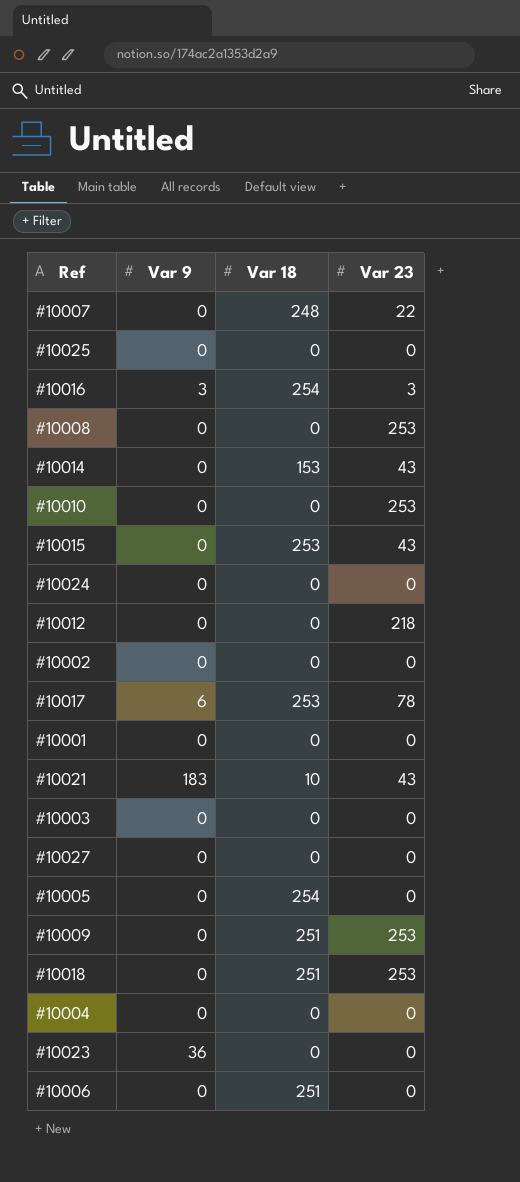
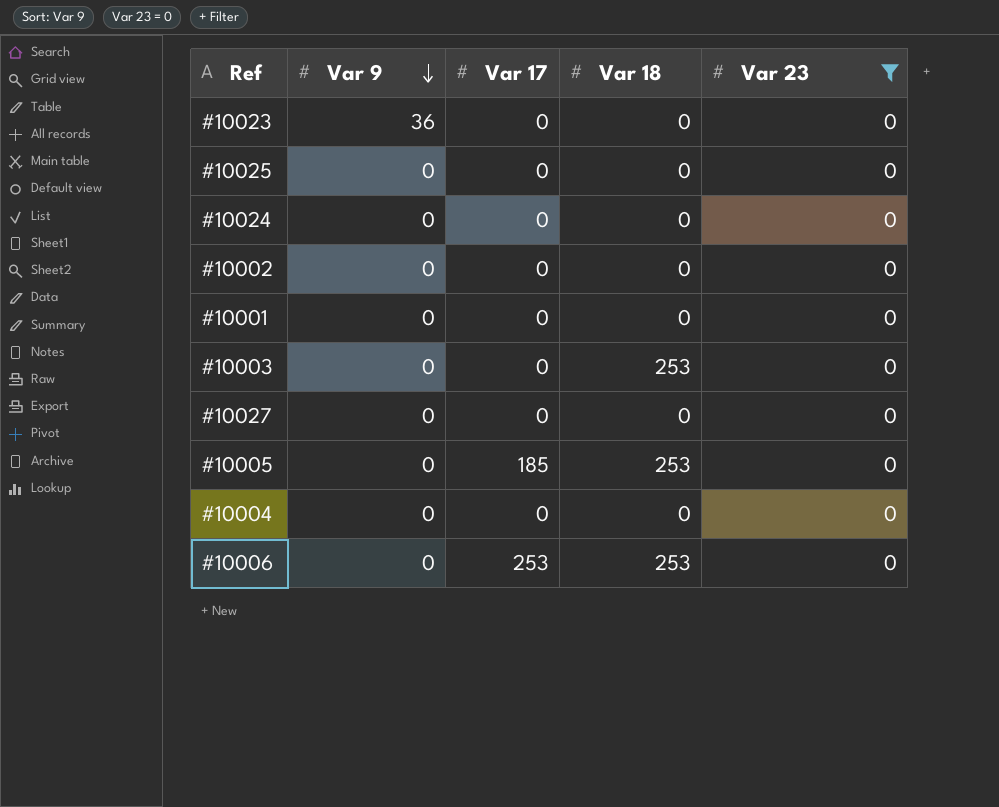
filter: none -> Var 23 = 0
row order: none -> Var 9 descending
column Var 17 | position: none -> 3
#10003 | Var 18: 0 -> 253
#10005 | Var 18: 254 -> 253
#10006 | Var 18: 251 -> 253

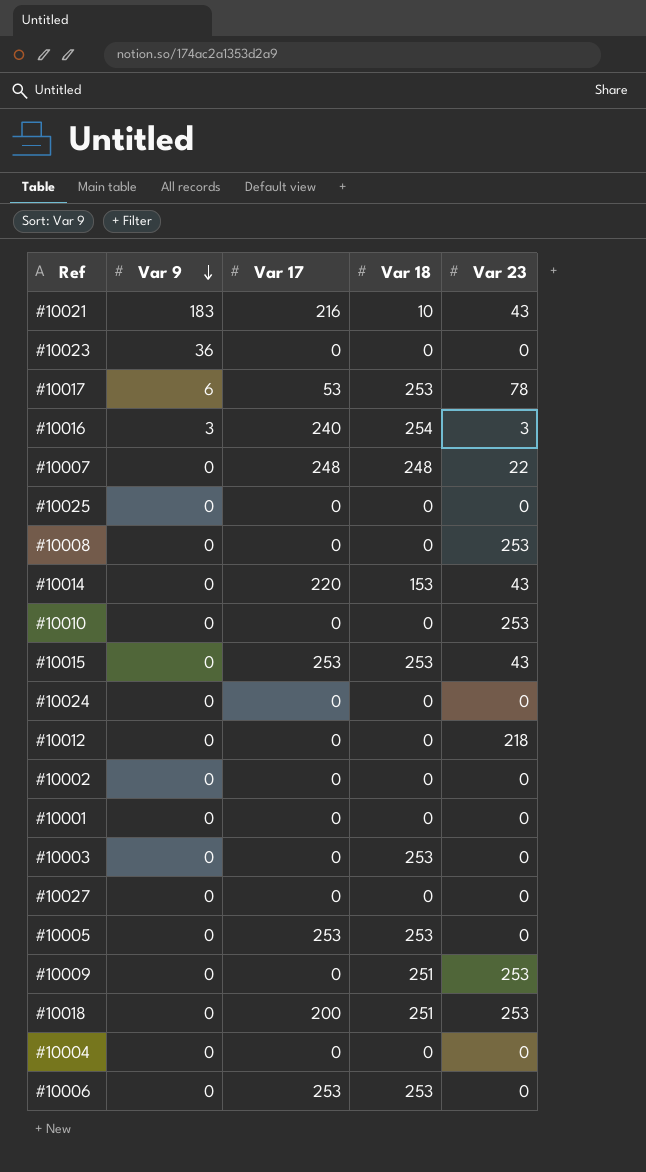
filter: Var 23 = 0 -> none
#10005 | Var 17: 185 -> 253

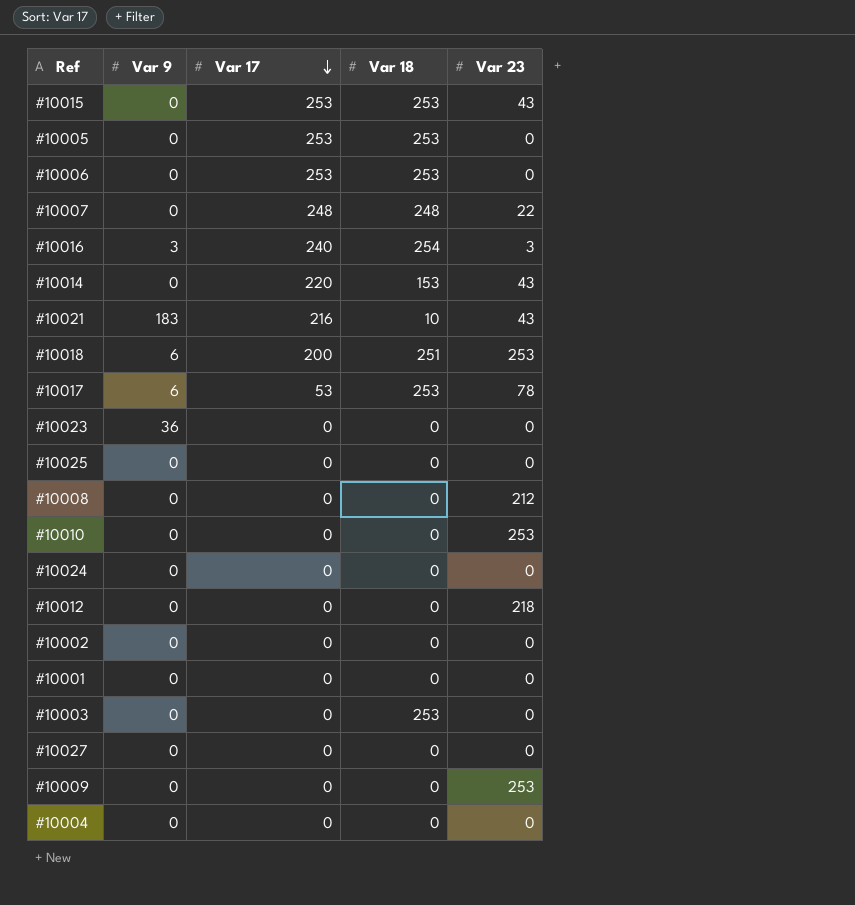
row order: Var 9 descending -> Var 17 descending
#10018 | Var 9: 0 -> 6
#10008 | Var 23: 253 -> 212
#10009 | Var 18: 251 -> 0

